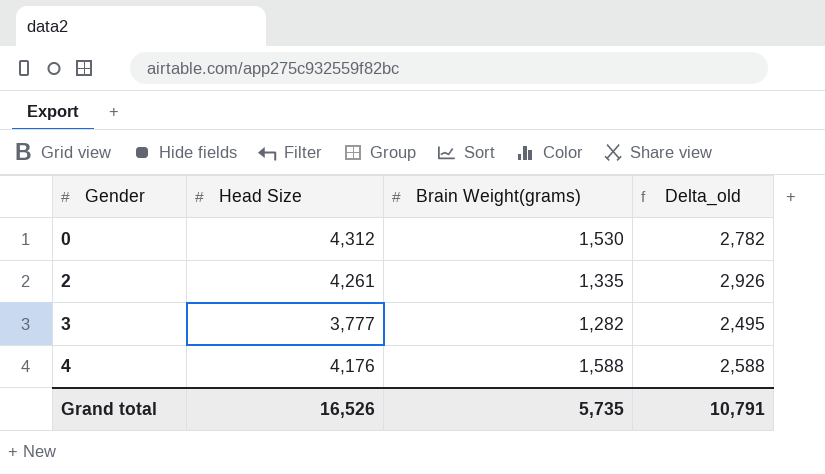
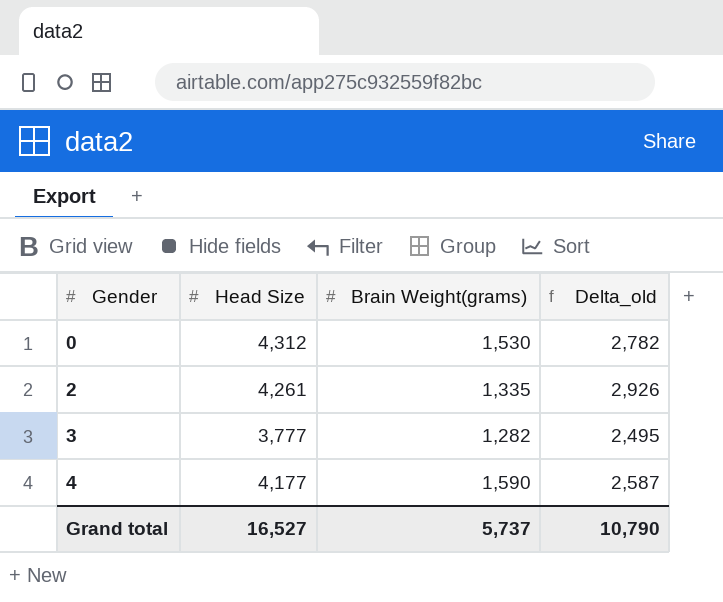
4 | Head Size: 4,176 -> 4,177
4 | Brain Weight(grams): 1,588 -> 1,590
4 | Delta_old: 2,588 -> 2,587
Grand total | Head Size: 16,526 -> 16,527
Grand total | Brain Weight(grams): 5,735 -> 5,737
Grand total | Delta_old: 10,791 -> 10,790

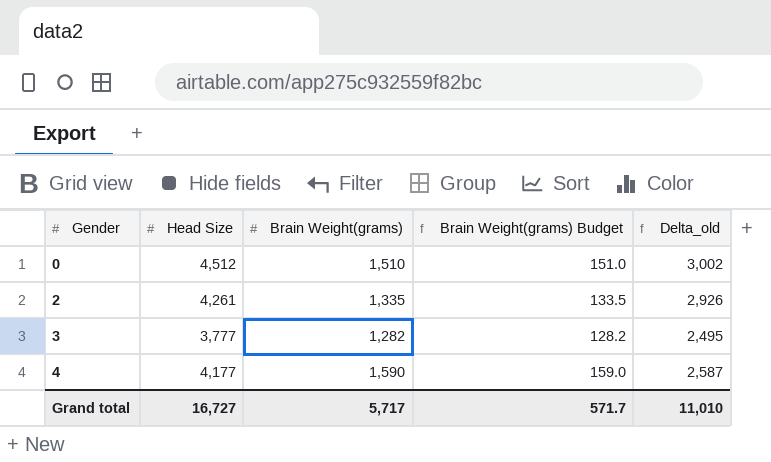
column Brain Weight(grams) Budget | formula: none -> [Brain Weight(grams)] * 0.1
0 | Head Size: 4,312 -> 4,512
0 | Brain Weight(grams): 1,530 -> 1,510
0 | Delta_old: 2,782 -> 3,002
Grand total | Head Size: 16,527 -> 16,727
Grand total | Brain Weight(grams): 5,737 -> 5,717
Grand total | Delta_old: 10,790 -> 11,010

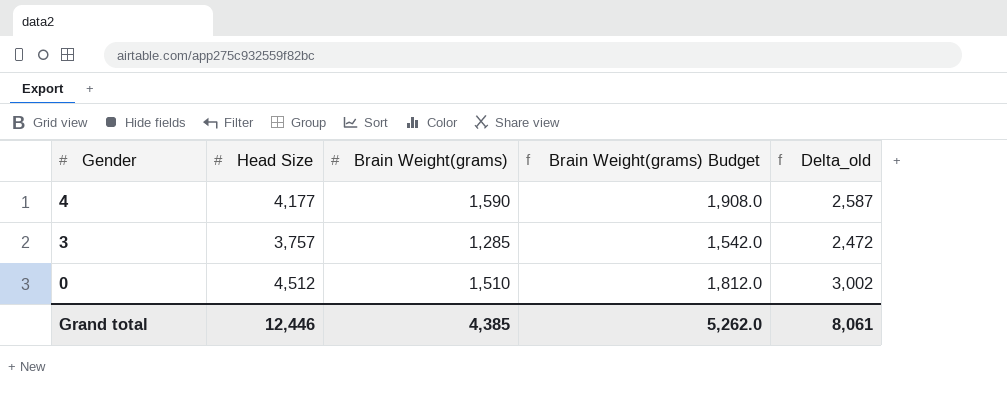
row order: Gender ascending -> Gender descending
column Brain Weight(grams) Budget | formula: [Brain Weight(grams)] * 0.1 -> [Brain Weight(grams)] * 1.2
row 2: 4,261 | 1,335 | 133.5 | 2,926 -> none
3 | Head Size: 3,777 -> 3,757
3 | Brain Weight(grams): 1,282 -> 1,285
3 | Delta_old: 2,495 -> 2,472
Grand total | Head Size: 16,727 -> 12,446
Grand total | Brain Weight(grams): 5,717 -> 4,385
Grand total | Brain Weight(grams) Budget: 571.7 -> 5,262.0
Grand total | Delta_old: 11,010 -> 8,061

